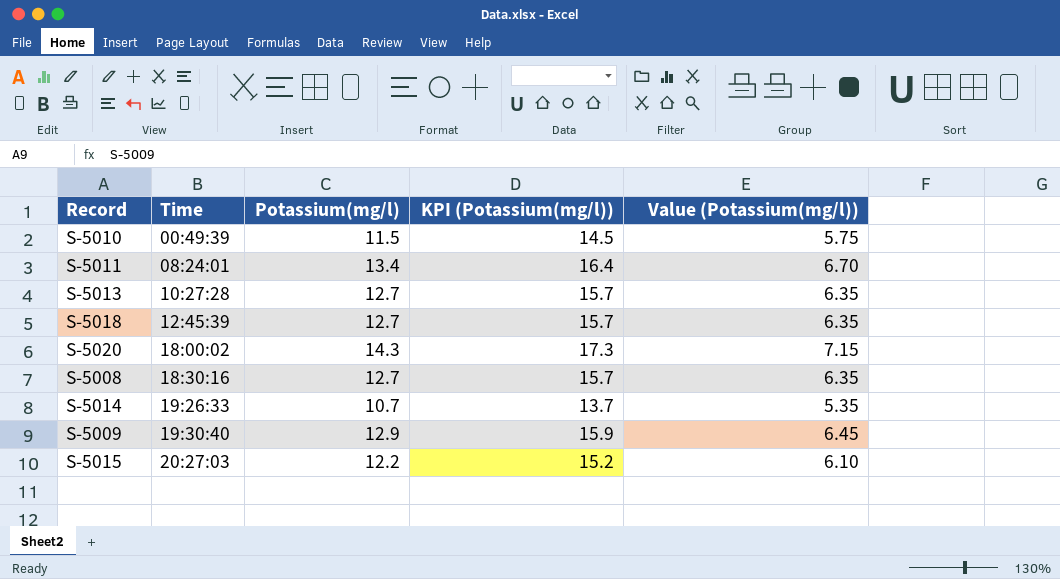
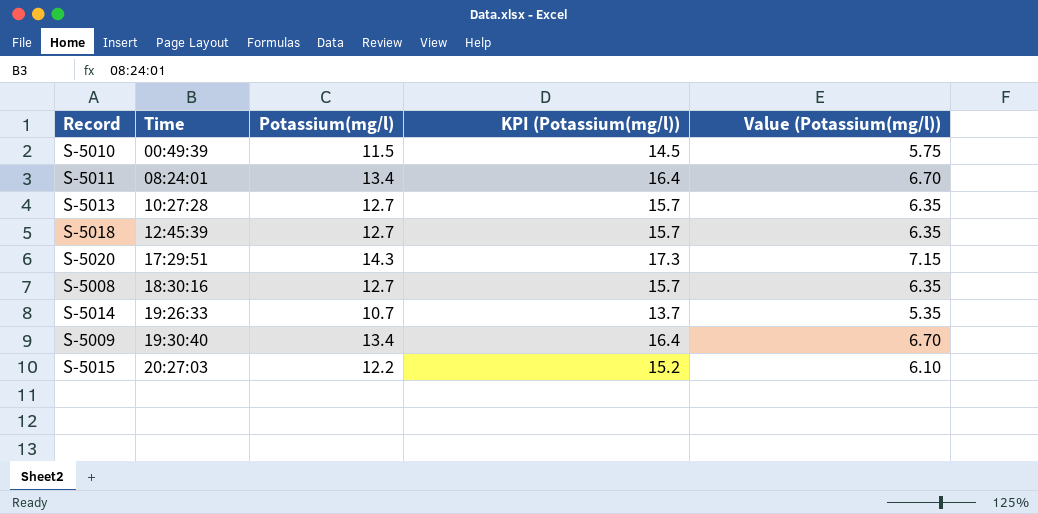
S-5020 | Time: 18:00:02 -> 17:29:51
S-5009 | Potassium(mg/l): 12.9 -> 13.4
S-5009 | KPI (Potassium(mg/l)): 15.9 -> 16.4
S-5009 | Value (Potassium(mg/l)): 6.45 -> 6.70

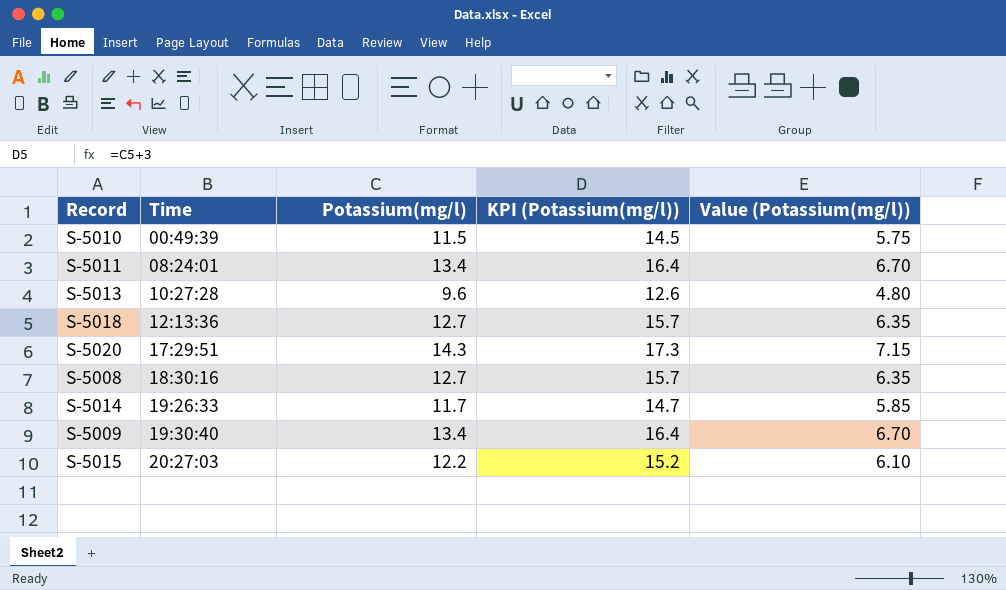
S-5013 | Potassium(mg/l): 12.7 -> 9.6
S-5013 | KPI (Potassium(mg/l)): 15.7 -> 12.6
S-5013 | Value (Potassium(mg/l)): 6.35 -> 4.80
S-5018 | Time: 12:45:39 -> 12:13:36
S-5014 | Potassium(mg/l): 10.7 -> 11.7
S-5014 | KPI (Potassium(mg/l)): 13.7 -> 14.7
S-5014 | Value (Potassium(mg/l)): 5.35 -> 5.85

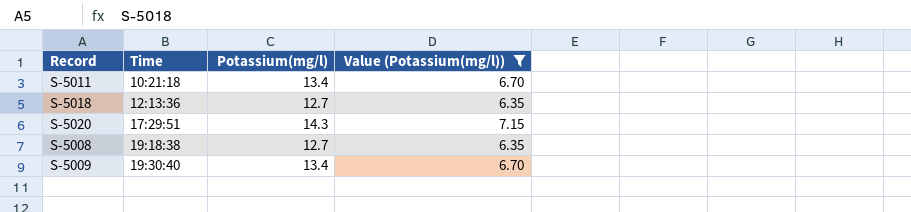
filter: none -> Value (Potassium(mg/l)) >= 6.35
column KPI (Potassium(mg/l)) | formula: [Potassium(mg/l)] + 3 -> none
S-5011 | Time: 08:24:01 -> 10:21:18
S-5008 | Time: 18:30:16 -> 19:18:38

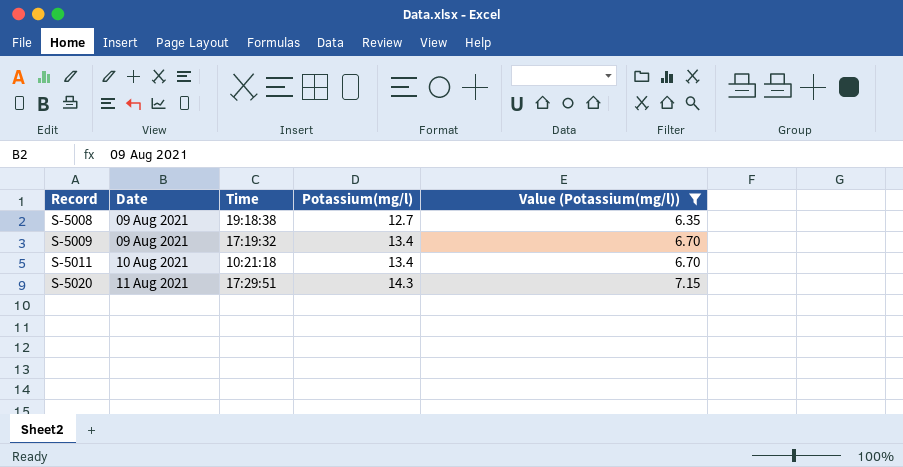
row order: Time ascending -> Record ascending
column Date | position: none -> 2
row S-5018: 12:13:36 | 12.7 | 6.35 -> none
S-5009 | Time: 19:30:40 -> 17:19:32

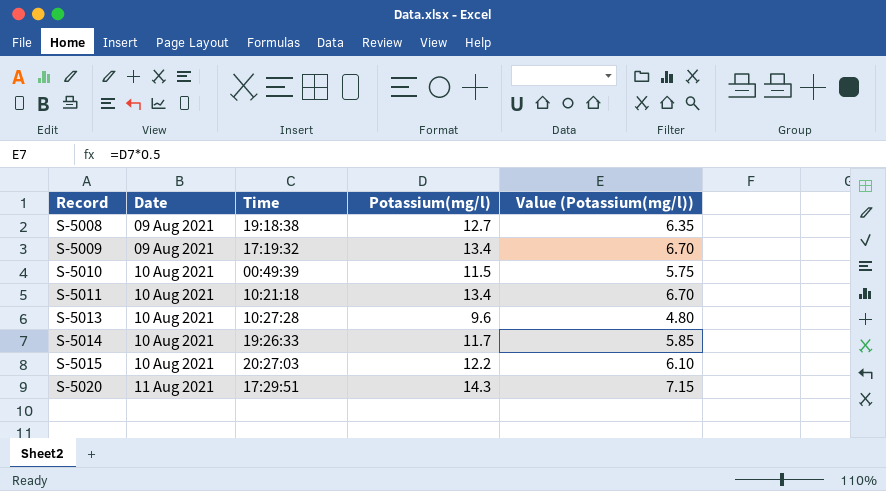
filter: Value (Potassium(mg/l)) >= 6.35 -> none

